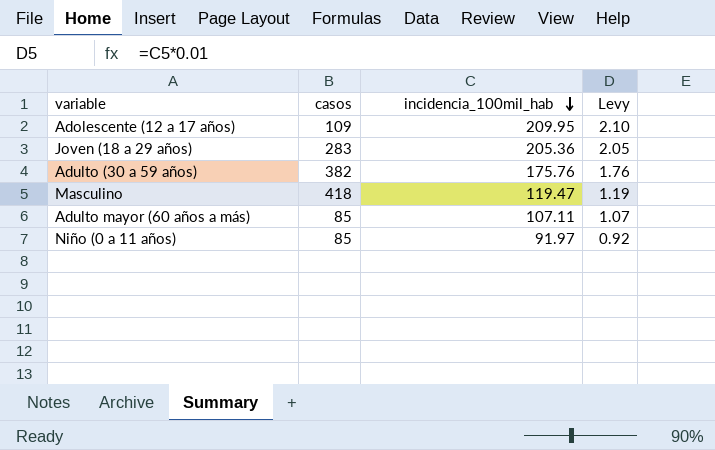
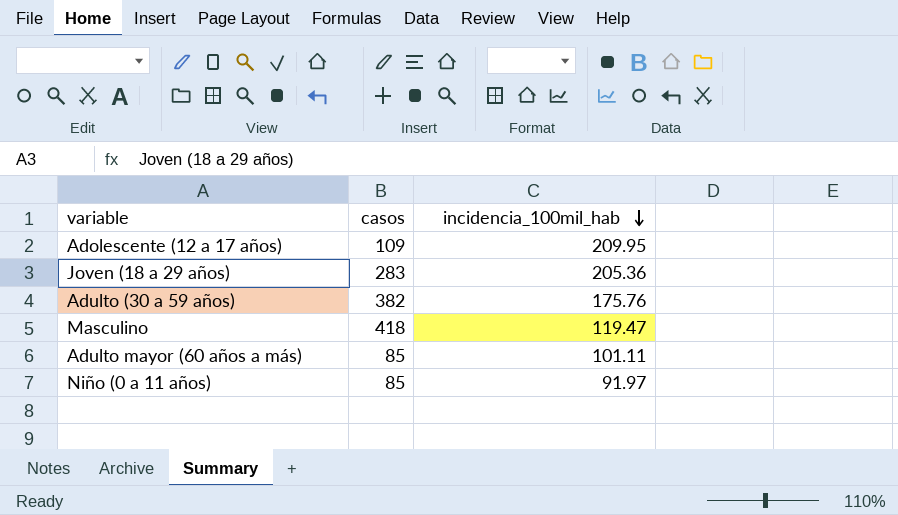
column Levy | formula: [incidencia_100mil_hab] * 0.01 -> none
Adulto mayor (60 años a más) | incidencia_100mil_hab: 107.11 -> 101.11

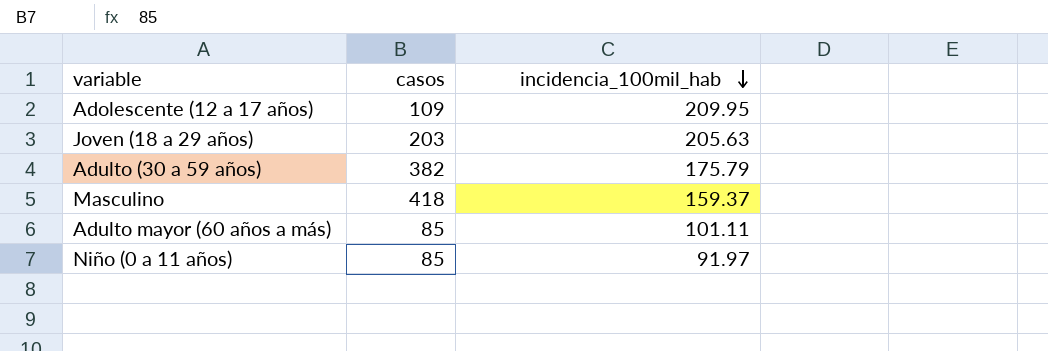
Joven (18 a 29 años) | casos: 283 -> 203
Joven (18 a 29 años) | incidencia_100mil_hab: 205.36 -> 205.63
Adulto (30 a 59 años) | incidencia_100mil_hab: 175.76 -> 175.79
Masculino | incidencia_100mil_hab: 119.47 -> 159.37

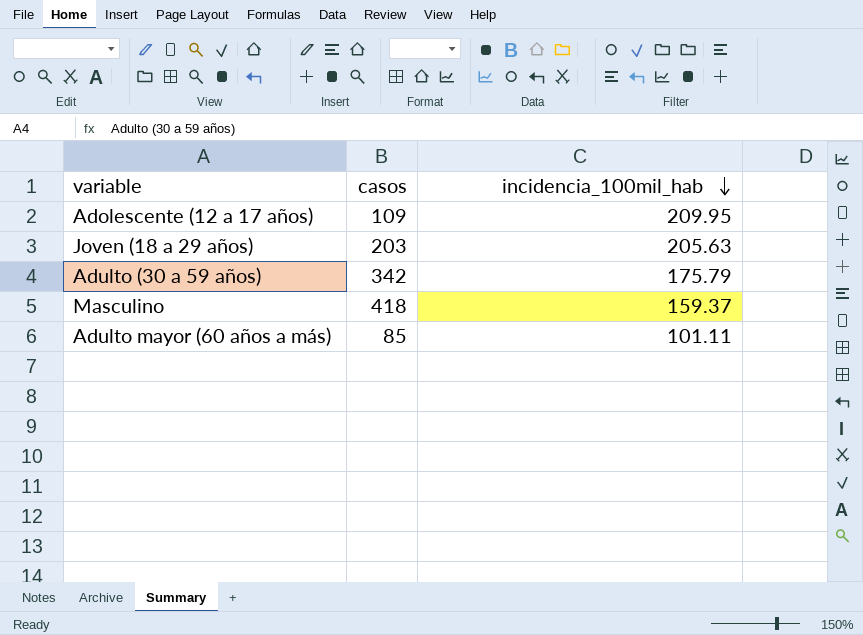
row Niño (0 a 11 años): 85 | 91.97 -> none
Adulto (30 a 59 años) | casos: 382 -> 342

